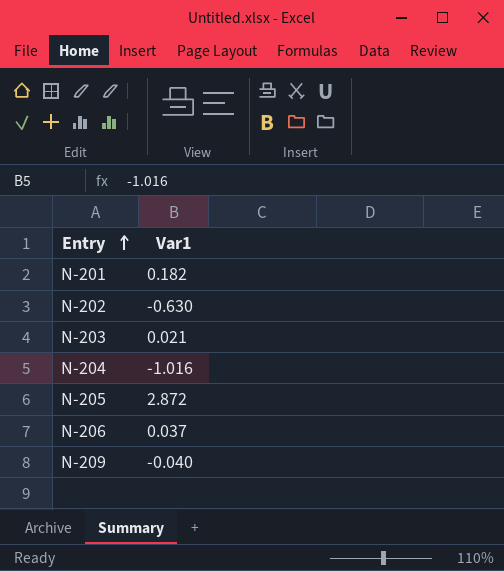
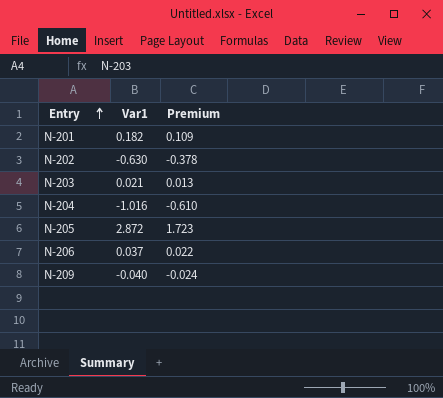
column Premium | formula: none -> [Var1] * 0.6

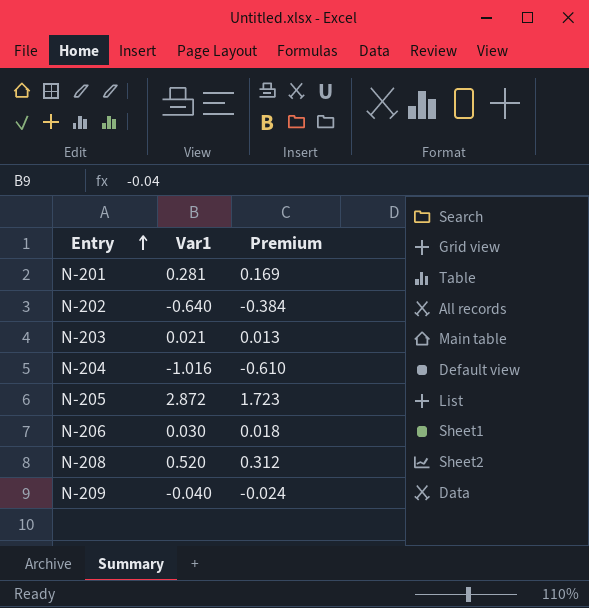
N-201 | Var1: 0.182 -> 0.281
N-201 | Premium: 0.109 -> 0.169
N-202 | Var1: -0.630 -> -0.640
N-202 | Premium: -0.378 -> -0.384
N-206 | Var1: 0.037 -> 0.030
N-206 | Premium: 0.022 -> 0.018
row N-208: none -> 0.520 | 0.312

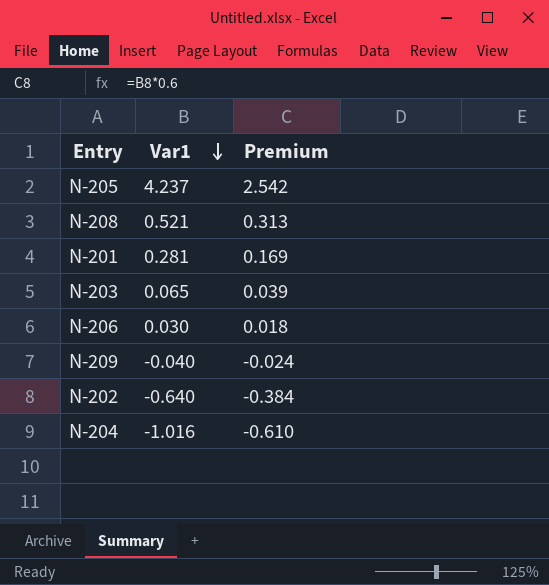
row order: Entry ascending -> Var1 descending
N-205 | Var1: 2.872 -> 4.237
N-205 | Premium: 1.723 -> 2.542
N-208 | Var1: 0.520 -> 0.521
N-208 | Premium: 0.312 -> 0.313
N-203 | Var1: 0.021 -> 0.065
N-203 | Premium: 0.013 -> 0.039

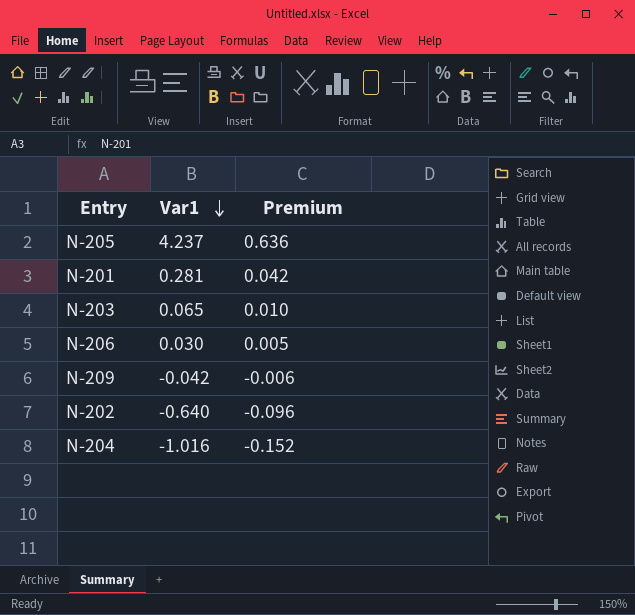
column Premium | formula: [Var1] * 0.6 -> [Var1] * 0.15
row N-208: 0.521 | 0.313 -> none
N-209 | Var1: -0.040 -> -0.042

